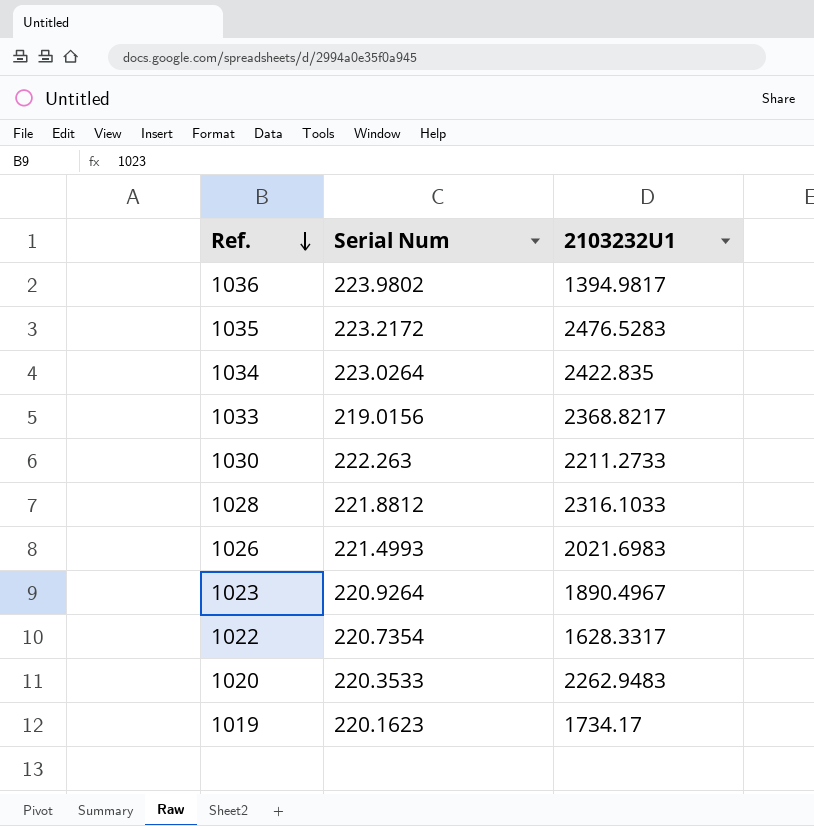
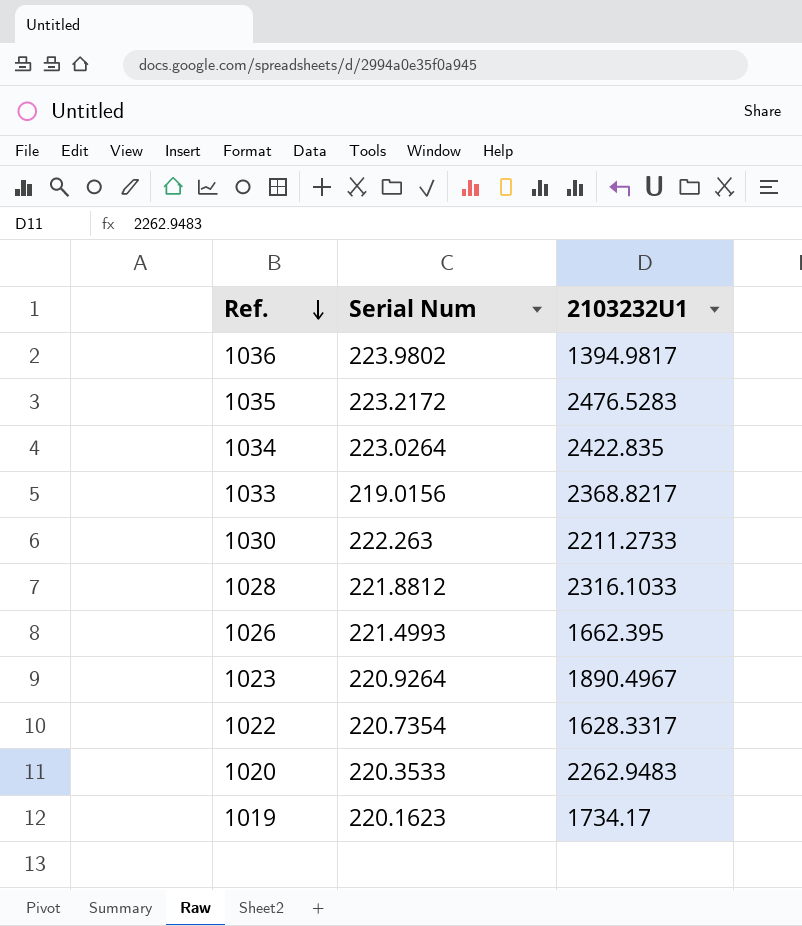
1026 | 2103232U1: 2021.6983 -> 1662.395

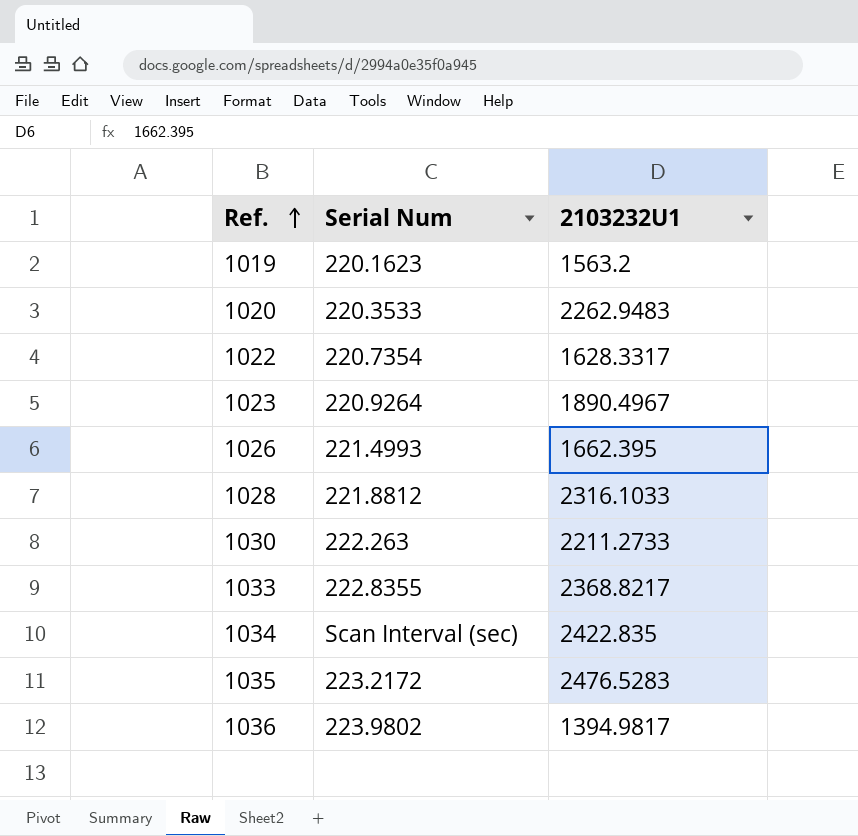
row order: Ref. descending -> Ref. ascending
1019 | 2103232U1: 1734.17 -> 1563.2
1033 | Serial Num: 219.0156 -> 222.8355
1034 | Serial Num: 223.0264 -> Scan Interval (sec)

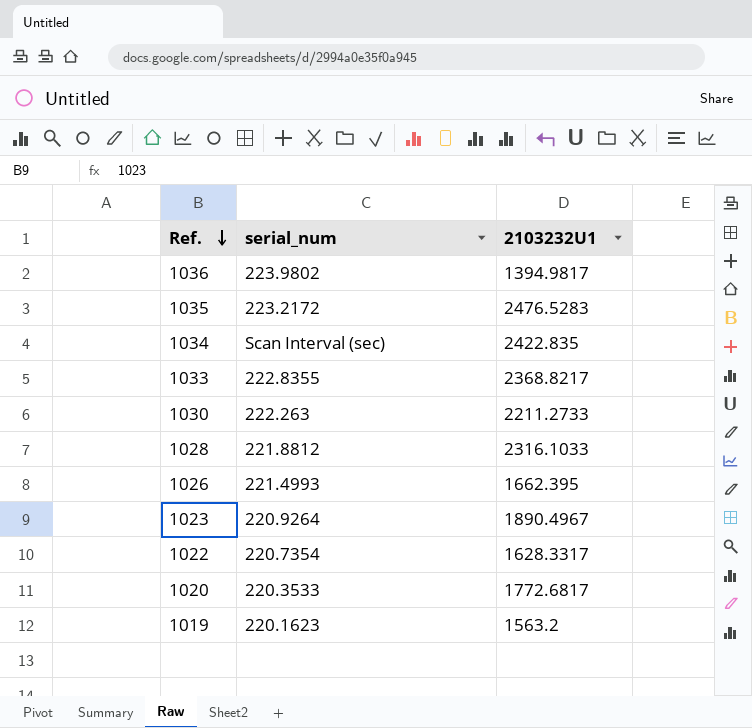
row order: Ref. ascending -> Ref. descending
column name: Serial Num -> serial_num
1020 | 2103232U1: 2262.9483 -> 1772.6817

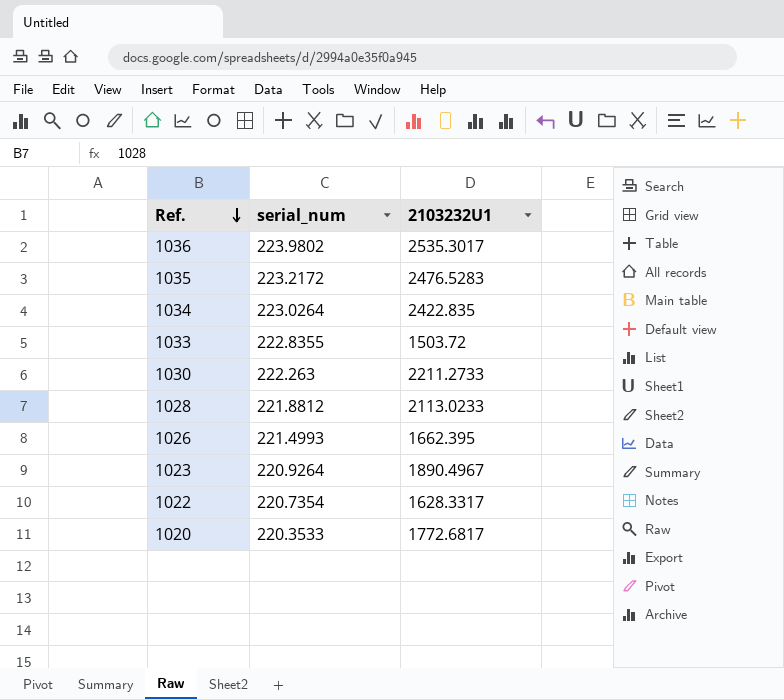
row 1019: 220.1623 | 1563.2 -> none
1036 | 2103232U1: 1394.9817 -> 2535.3017
1034 | serial_num: Scan Interval (sec) -> 223.0264
1033 | 2103232U1: 2368.8217 -> 1503.72
1028 | 2103232U1: 2316.1033 -> 2113.0233

